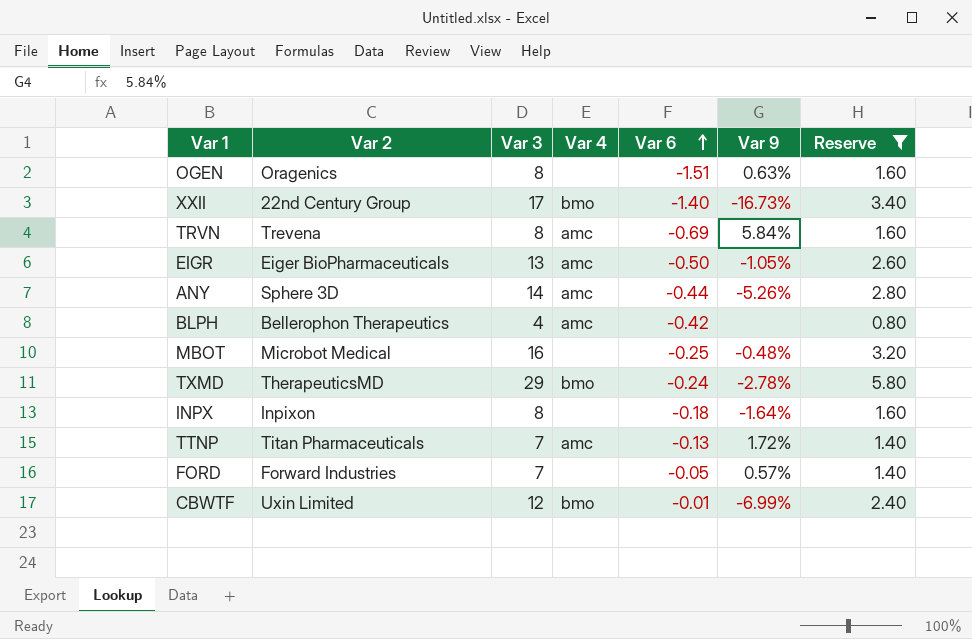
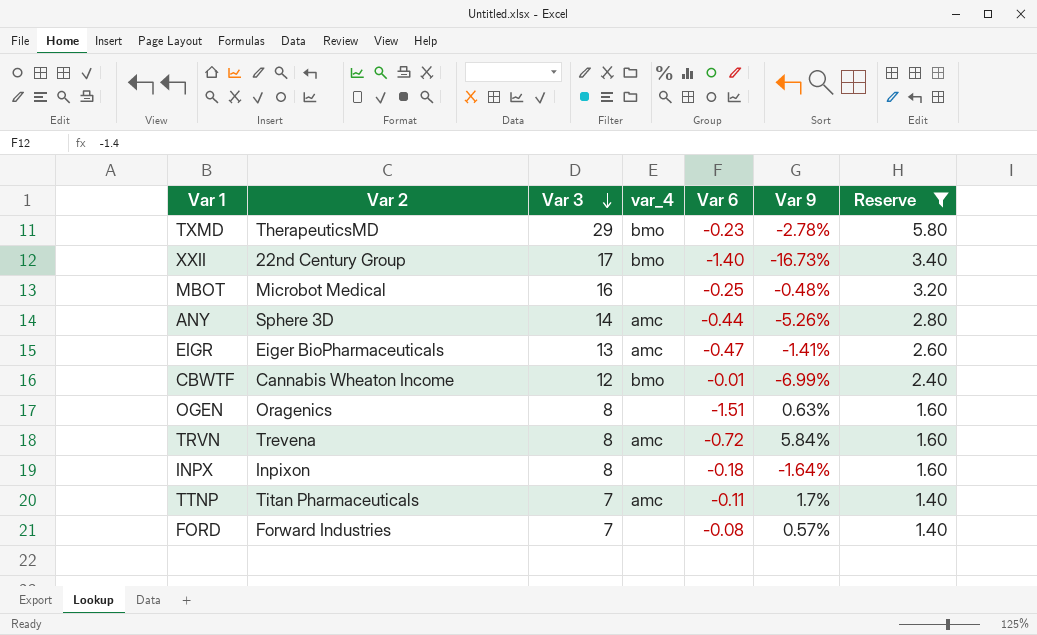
row order: Var 6 ascending -> Var 3 descending
column name: Var 4 -> var_4
row BLPH: Bellerophon Therapeutics | 4 | amc | -0.42 | none | 0.80 -> none
TXMD | Var 6: -0.24 -> -0.23
EIGR | Var 6: -0.50 -> -0.47
EIGR | Var 9: -1.05% -> -1.41%
CBWTF | Var 2: Uxin Limited -> Cannabis Wheaton Income
TRVN | Var 6: -0.69 -> -0.72
TTNP | Var 6: -0.13 -> -0.11
TTNP | Var 9: 1.72% -> 1.7%
FORD | Var 6: -0.05 -> -0.08

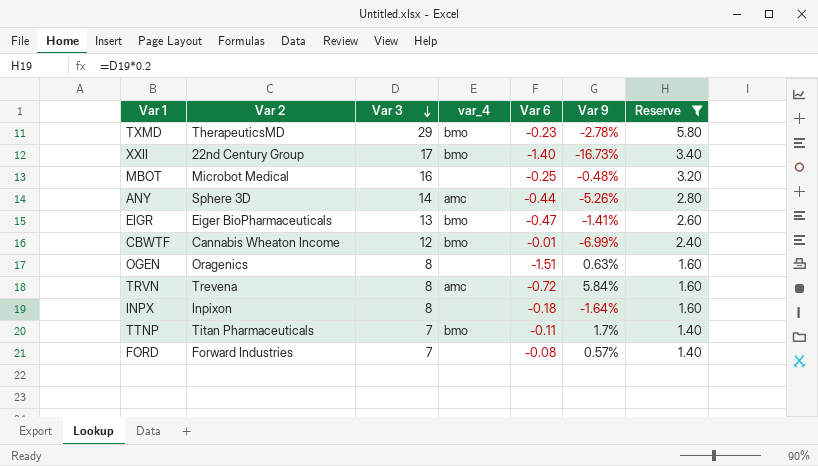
EIGR | var_4: amc -> bmo
TTNP | var_4: amc -> bmo

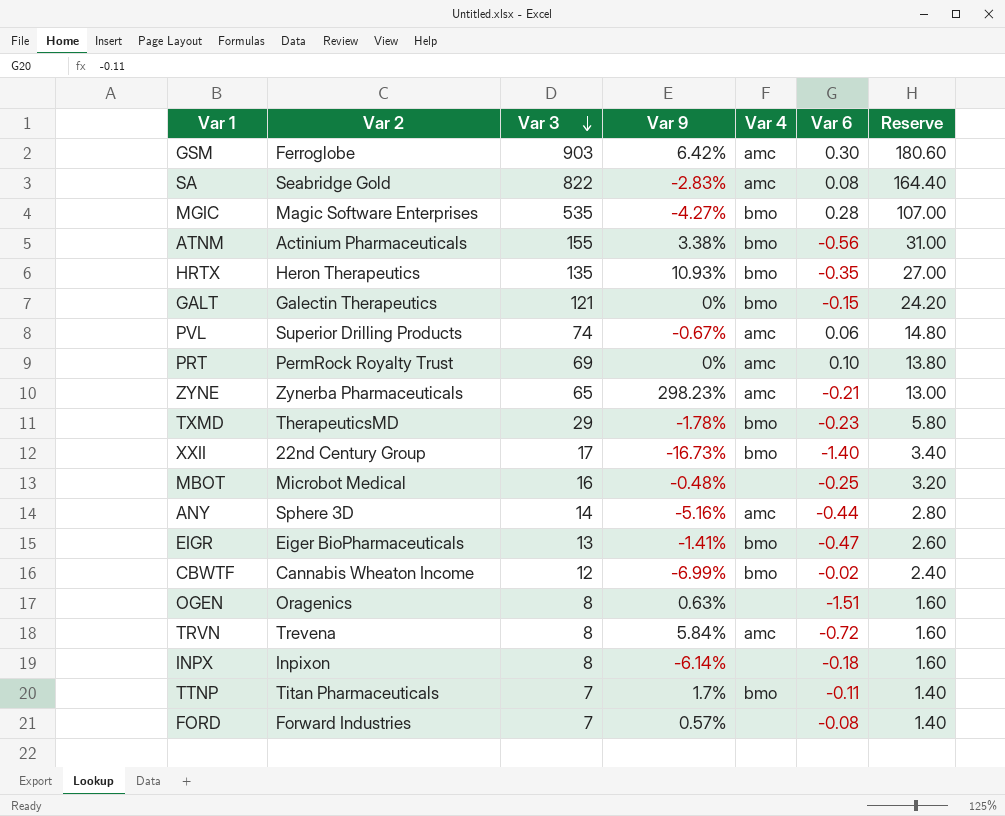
filter: Reserve <= 5.80 -> none
column Var 9 | position: 6 -> 4
column name: var_4 -> Var 4
TXMD | Var 9: -2.78% -> -1.78%
ANY | Var 9: -5.26% -> -5.16%
CBWTF | Var 6: -0.01 -> -0.02
INPX | Var 9: -1.64% -> -6.14%

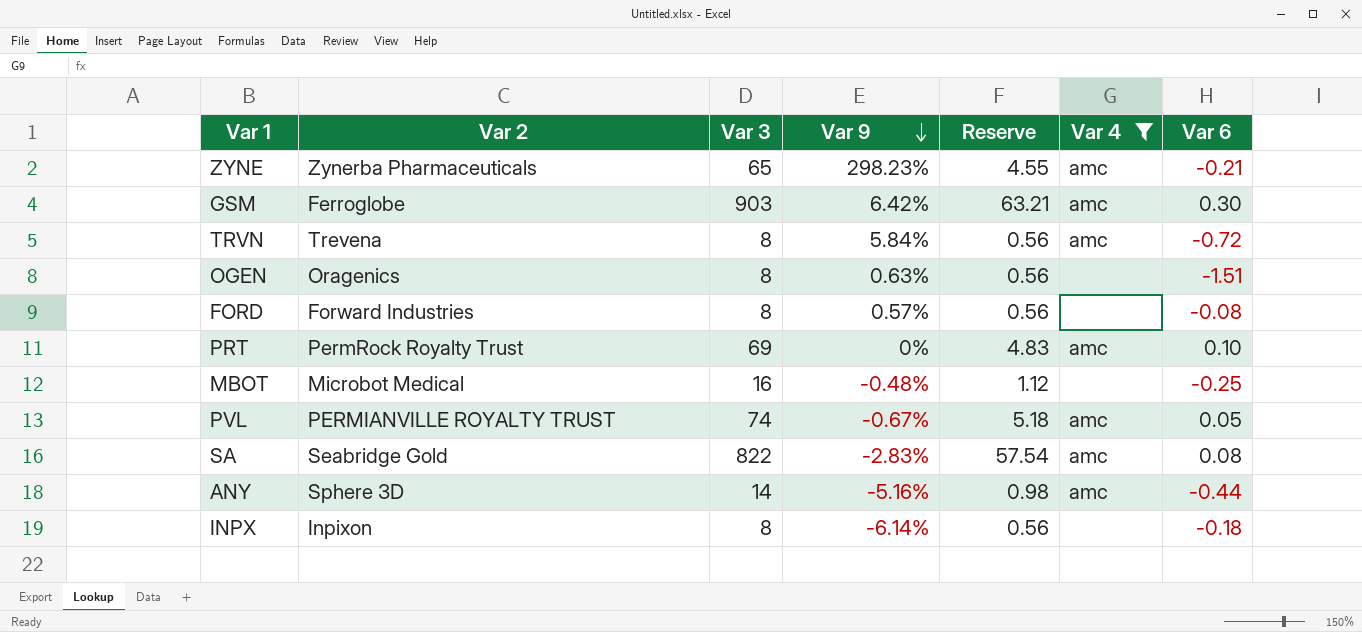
filter: none -> Var 4 != bmo
row order: Var 3 descending -> Var 9 descending
column Reserve | formula: [Var 3] * 0.2 -> [Var 3] * 0.07
column Reserve | position: 7 -> 5
FORD | Var 3: 7 -> 8
PVL | Var 2: Superior Drilling Products -> PERMIANVILLE ROYALTY TRUST
PVL | Var 6: 0.06 -> 0.05

